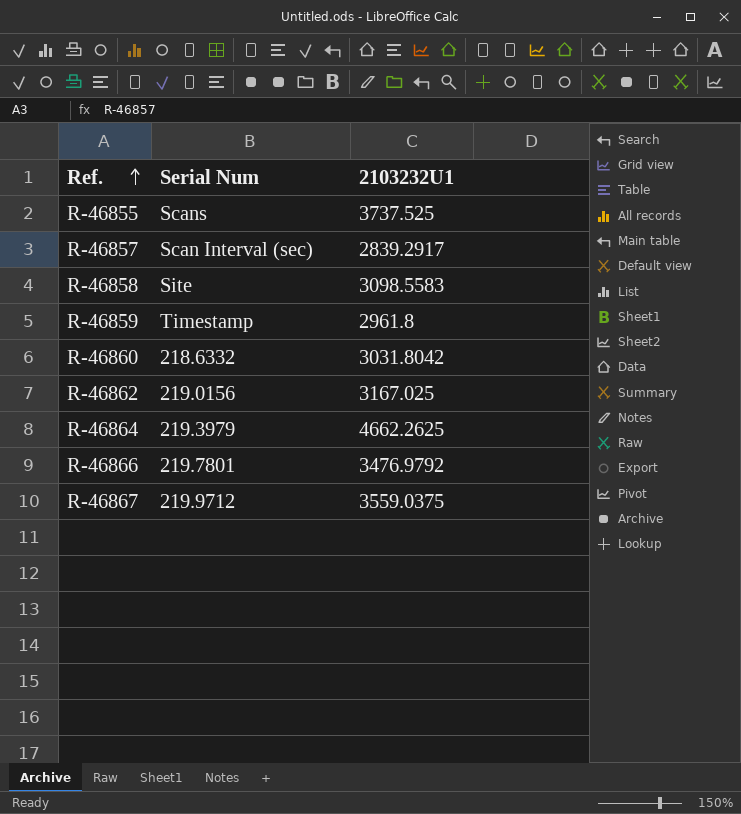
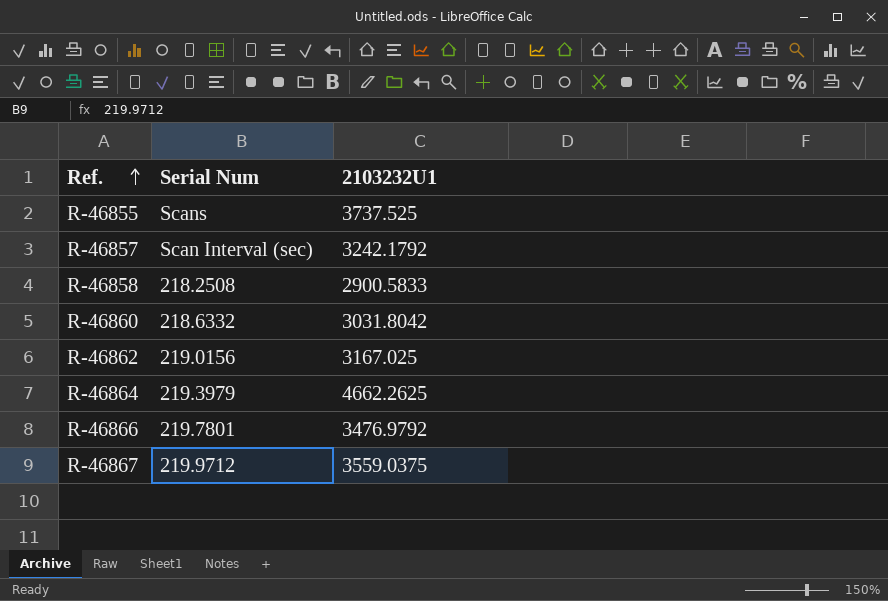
row R-46859: Timestamp | 2961.8 -> none
R-46857 | 2103232U1: 2839.2917 -> 3242.1792
R-46858 | Serial Num: Site -> 218.2508
R-46858 | 2103232U1: 3098.5583 -> 2900.5833

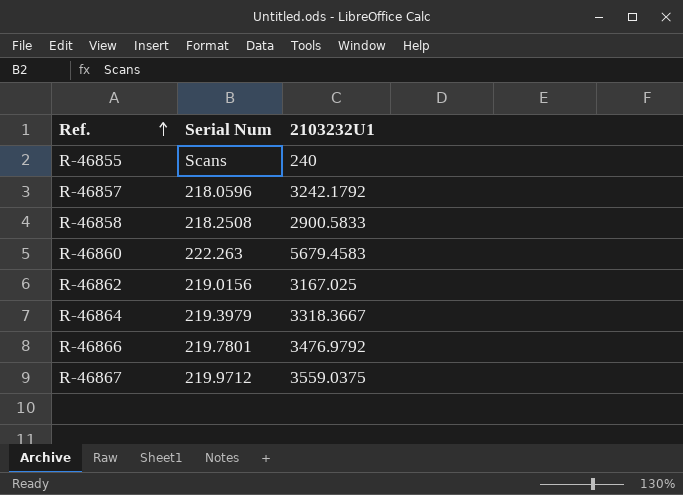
R-46855 | 2103232U1: 3737.525 -> 240
R-46857 | Serial Num: Scan Interval (sec) -> 218.0596
R-46860 | Serial Num: 218.6332 -> 222.263
R-46860 | 2103232U1: 3031.8042 -> 5679.4583
R-46864 | 2103232U1: 4662.2625 -> 3318.3667

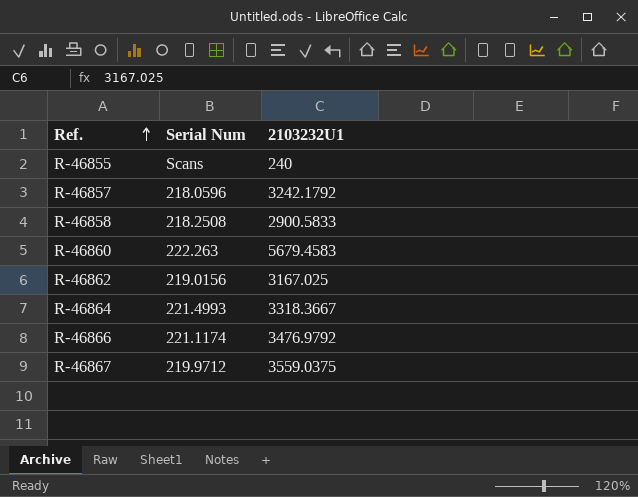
R-46864 | Serial Num: 219.3979 -> 221.4993
R-46866 | Serial Num: 219.7801 -> 221.1174

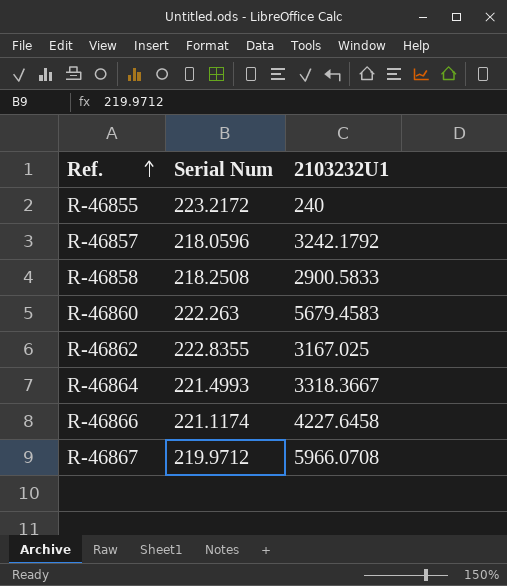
R-46855 | Serial Num: Scans -> 223.2172
R-46862 | Serial Num: 219.0156 -> 222.8355
R-46866 | 2103232U1: 3476.9792 -> 4227.6458
R-46867 | 2103232U1: 3559.0375 -> 5966.0708

